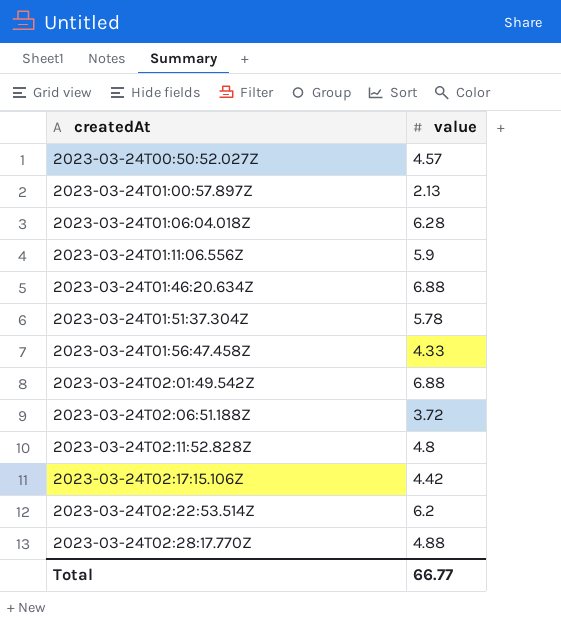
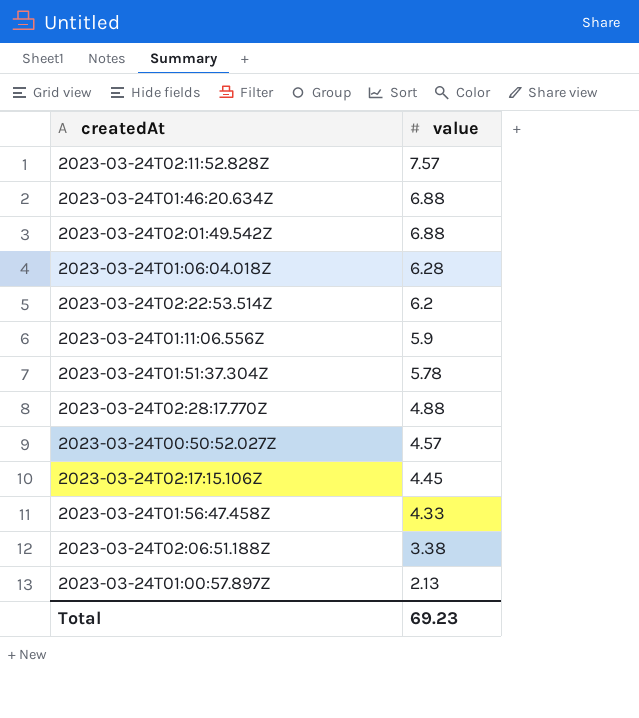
row order: createdAt ascending -> value descending
2023-03-24T02:11:52.828Z | value: 4.8 -> 7.57
2023-03-24T02:17:15.106Z | value: 4.42 -> 4.45
2023-03-24T02:06:51.188Z | value: 3.72 -> 3.38
Total | value: 66.77 -> 69.23

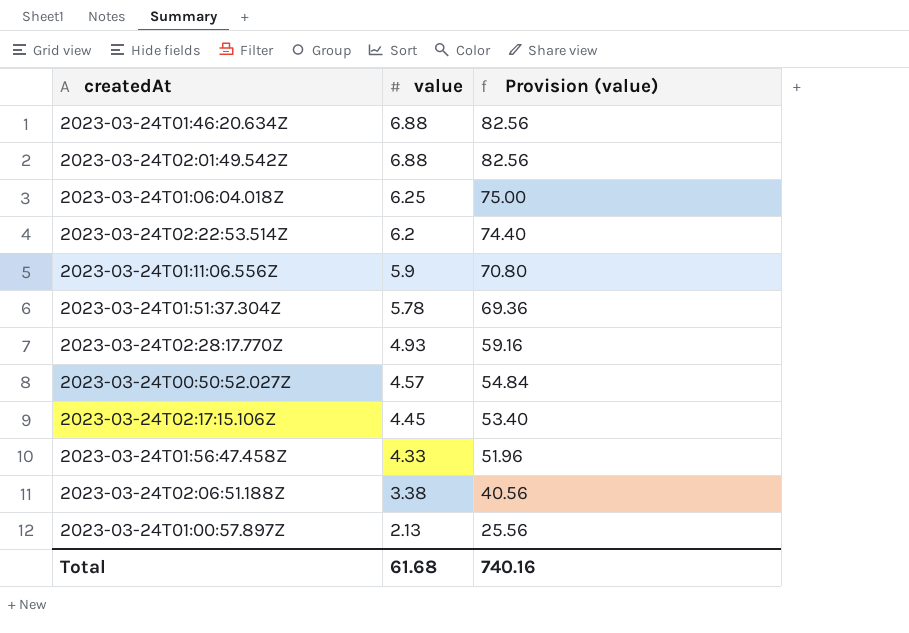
column Provision (value) | formula: none -> [value] * 12
row 2023-03-24T02:11:52.828Z: 7.57 -> none
2023-03-24T01:06:04.018Z | value: 6.28 -> 6.25
2023-03-24T02:28:17.770Z | value: 4.88 -> 4.93
Total | value: 69.23 -> 61.68

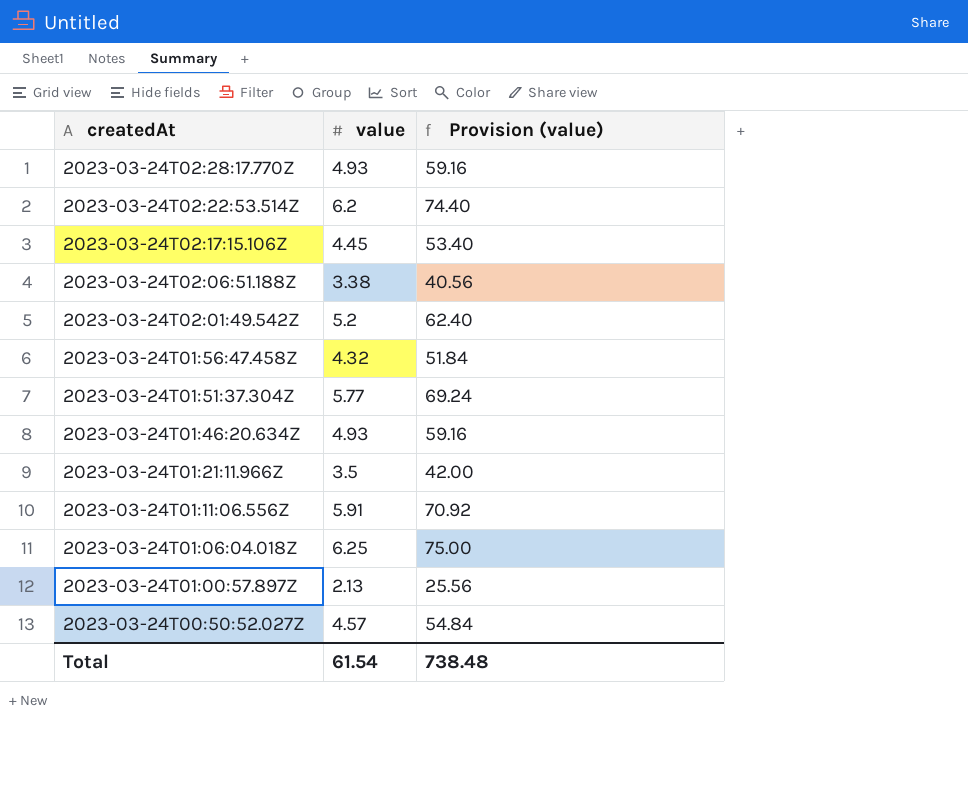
row order: value descending -> createdAt descending
2023-03-24T02:01:49.542Z | value: 6.88 -> 5.2
2023-03-24T02:01:49.542Z | Provision (value): 82.56 -> 62.40
2023-03-24T01:56:47.458Z | value: 4.33 -> 4.32
2023-03-24T01:56:47.458Z | Provision (value): 51.96 -> 51.84
2023-03-24T01:51:37.304Z | value: 5.78 -> 5.77
2023-03-24T01:51:37.304Z | Provision (value): 69.36 -> 69.24
2023-03-24T01:46:20.634Z | value: 6.88 -> 4.93
2023-03-24T01:46:20.634Z | Provision (value): 82.56 -> 59.16
row 2023-03-24T01:21:11.966Z: none -> 3.5 | 42.00
2023-03-24T01:11:06.556Z | value: 5.9 -> 5.91
2023-03-24T01:11:06.556Z | Provision (value): 70.80 -> 70.92
Total | value: 61.68 -> 61.54
Total | Provision (value): 740.16 -> 738.48

